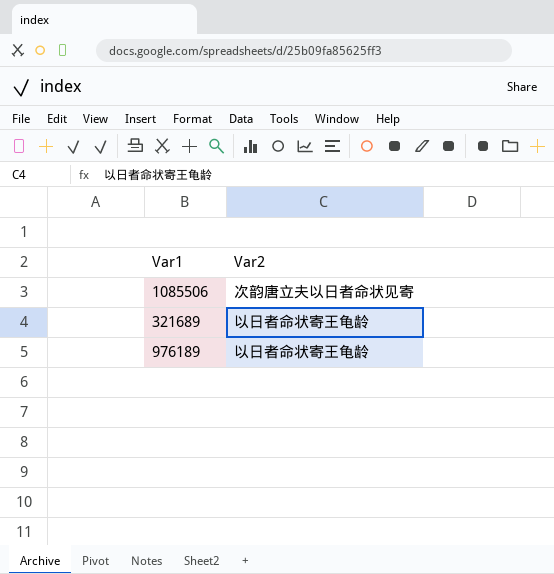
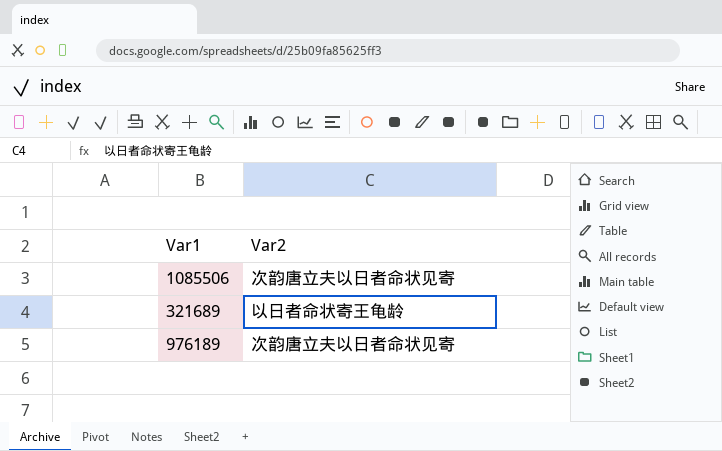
976189 | Var2: 以日者命状寄王龟龄 -> 次韵唐立夫以日者命状见寄

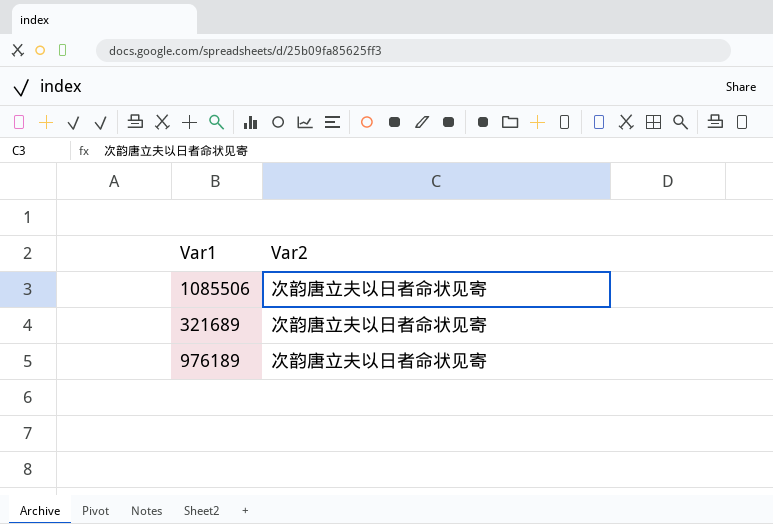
321689 | Var2: 以日者命状寄王龟龄 -> 次韵唐立夫以日者命状见寄

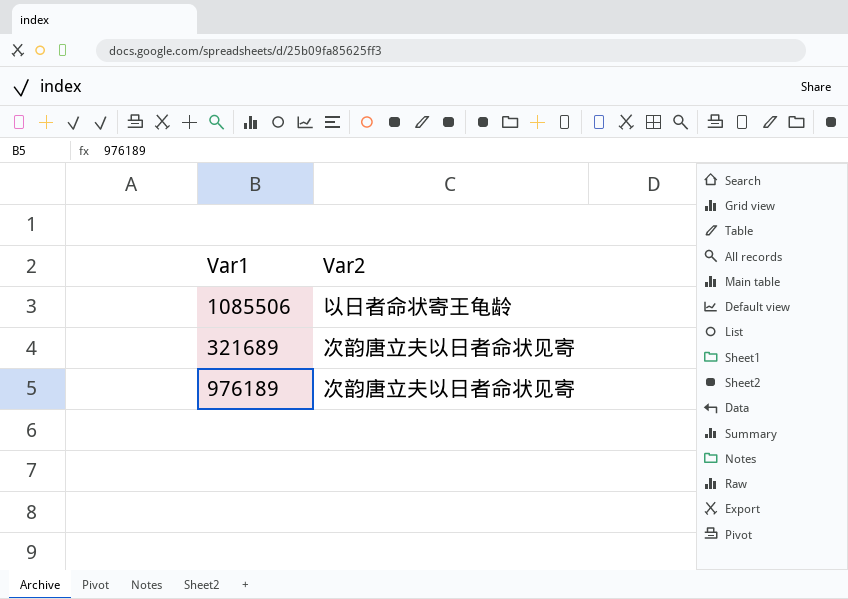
1085506 | Var2: 次韵唐立夫以日者命状见寄 -> 以日者命状寄王龟龄

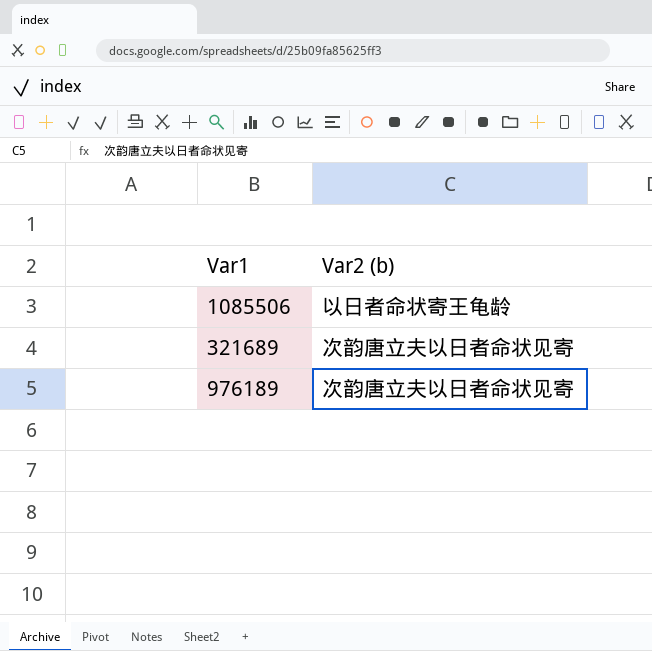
column name: Var2 -> Var2 (b)

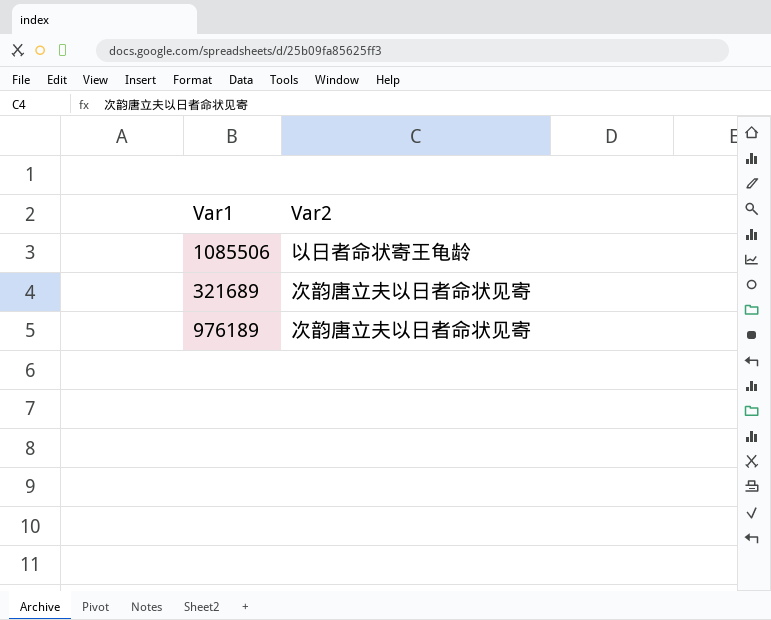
column name: Var2 (b) -> Var2

